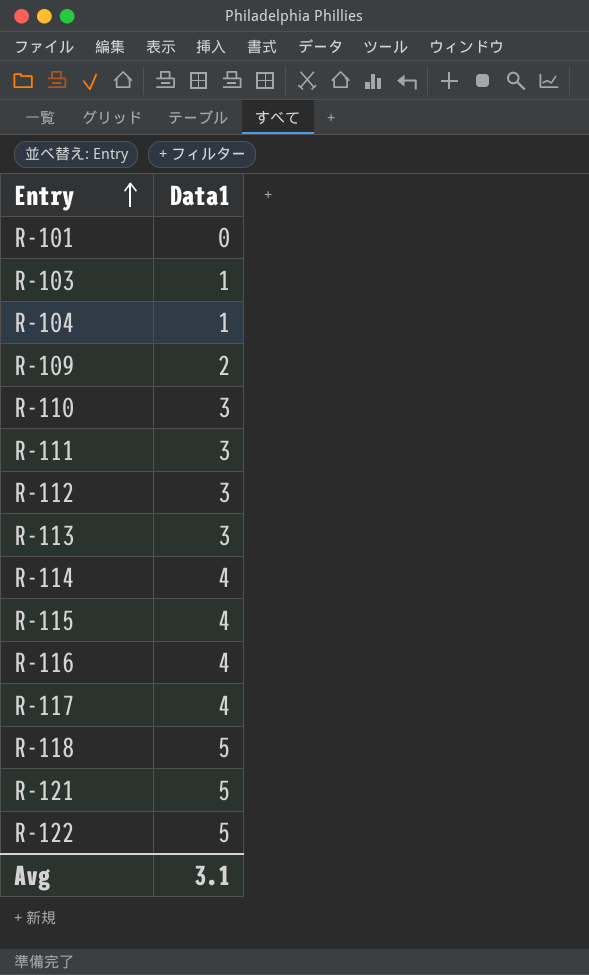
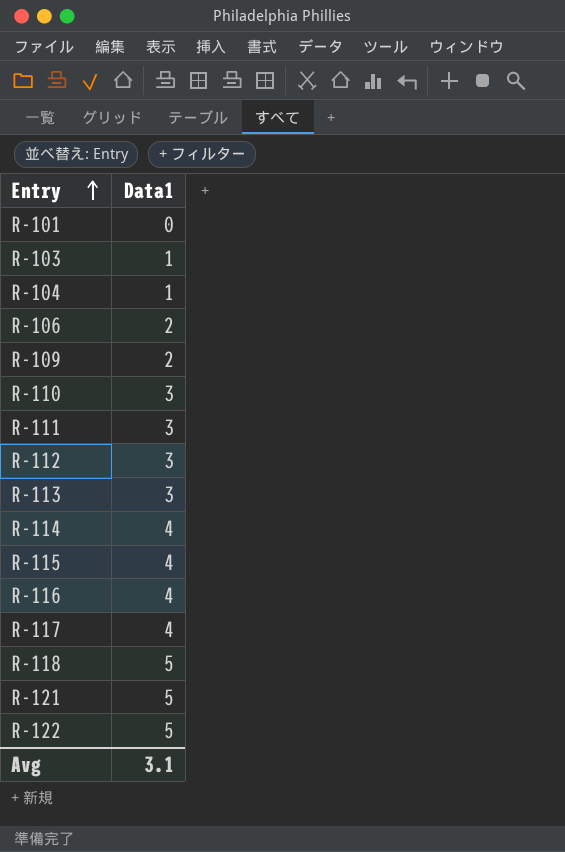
row R-106: none -> 2

